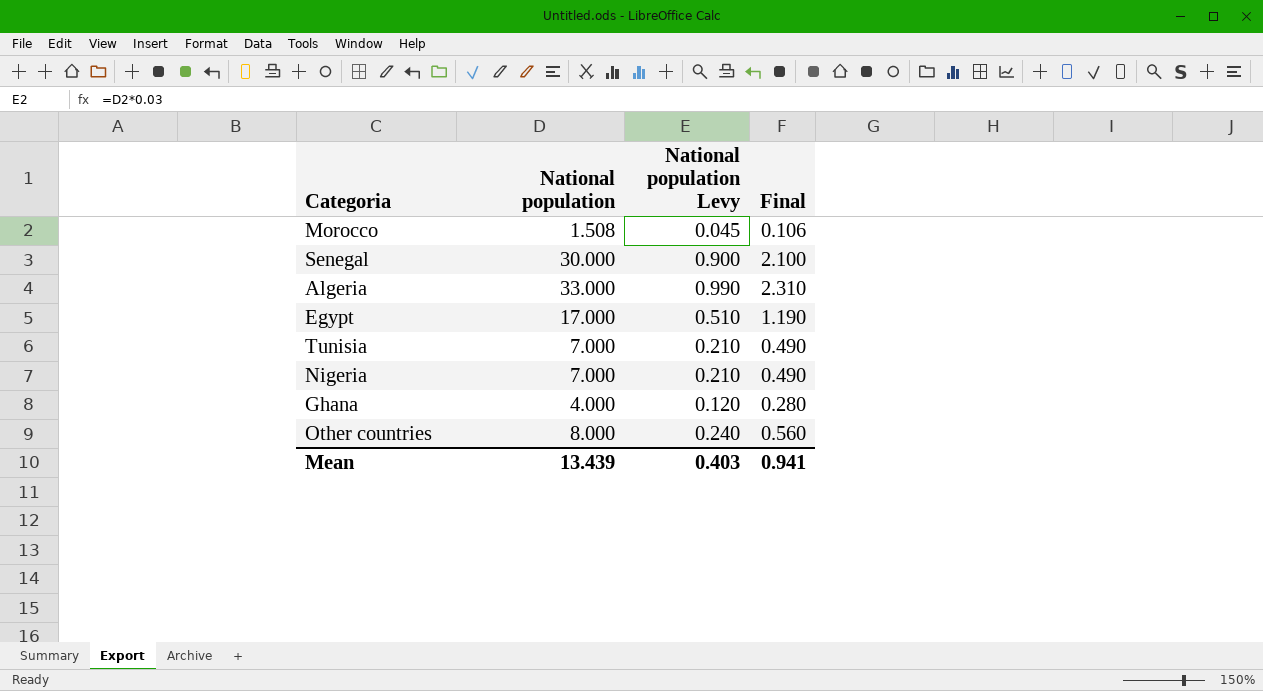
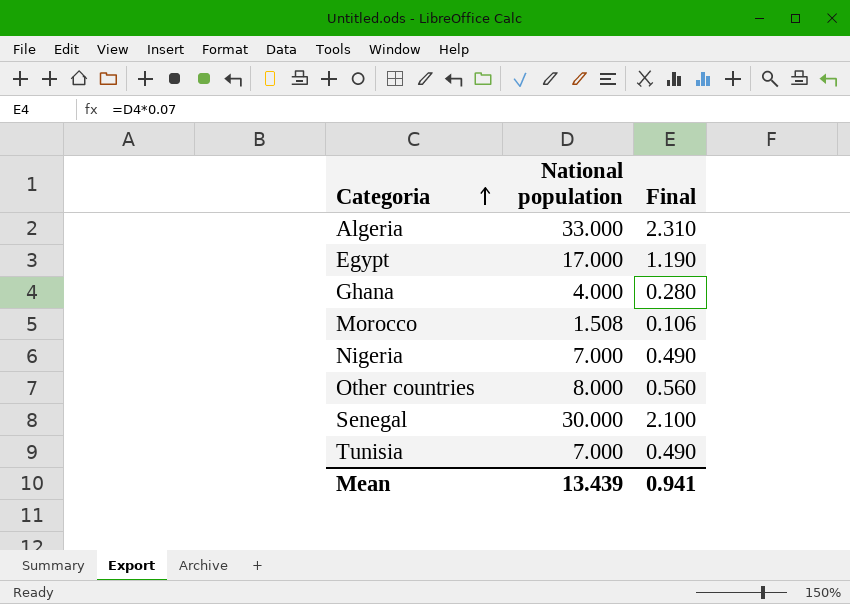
row order: none -> Categoria ascending
column National population Levy | formula: [National population] * 0.03 -> none

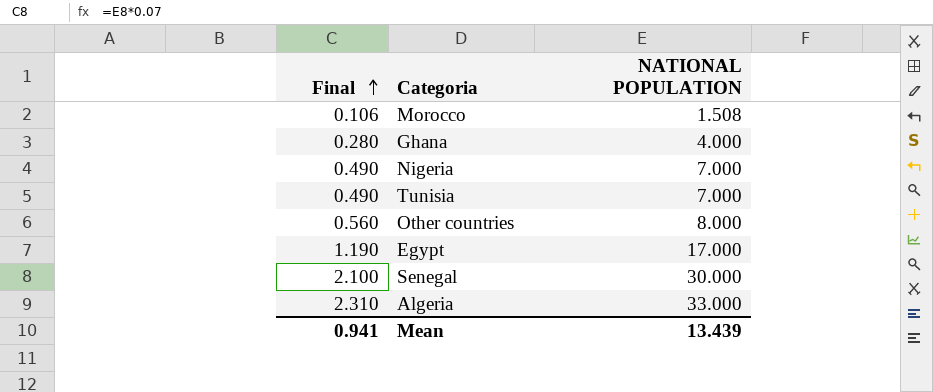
row order: Categoria ascending -> Final ascending
column Final | position: 3 -> 1
column name: National population -> NATIONAL POPULATION

